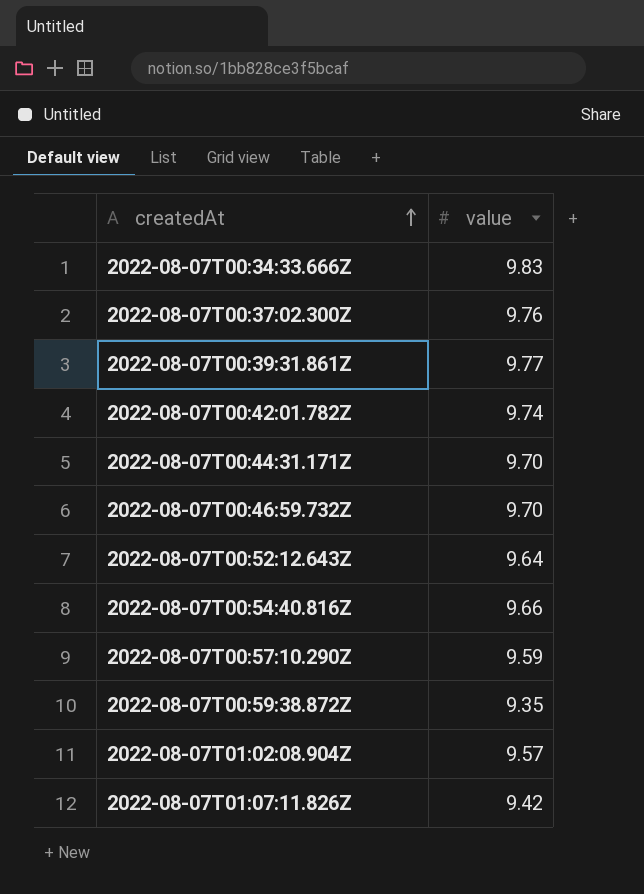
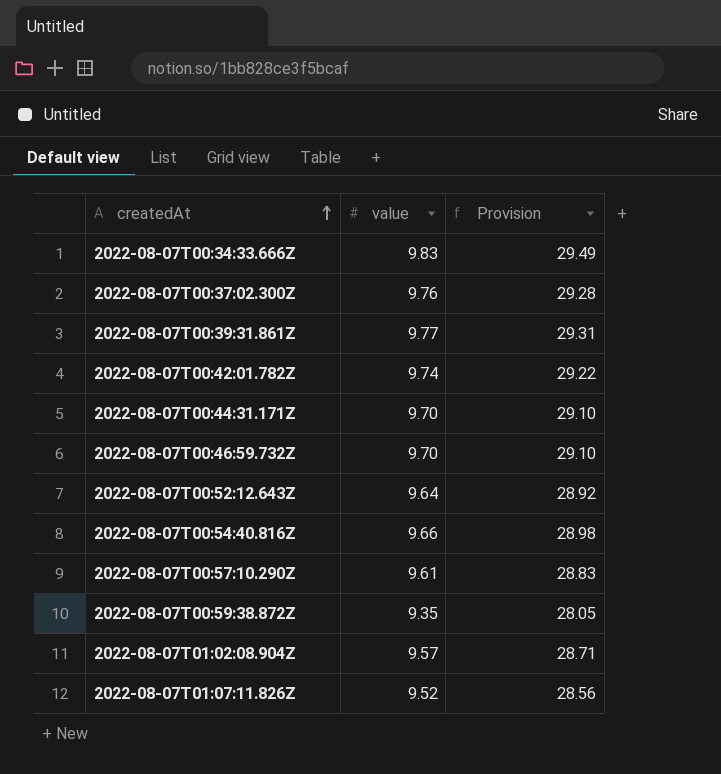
column Provision | formula: none -> [value] * 3
2022-08-07T00:57:10.290Z | value: 9.59 -> 9.61
2022-08-07T01:07:11.826Z | value: 9.42 -> 9.52

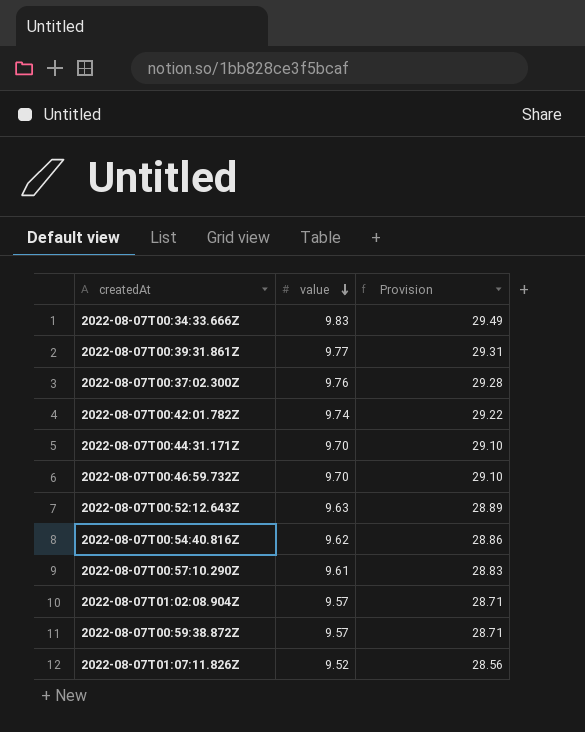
row order: createdAt ascending -> value descending
2022-08-07T00:52:12.643Z | value: 9.64 -> 9.63
2022-08-07T00:52:12.643Z | Provision: 28.92 -> 28.89
2022-08-07T00:54:40.816Z | value: 9.66 -> 9.62
2022-08-07T00:54:40.816Z | Provision: 28.98 -> 28.86
2022-08-07T00:59:38.872Z | value: 9.35 -> 9.57
2022-08-07T00:59:38.872Z | Provision: 28.05 -> 28.71

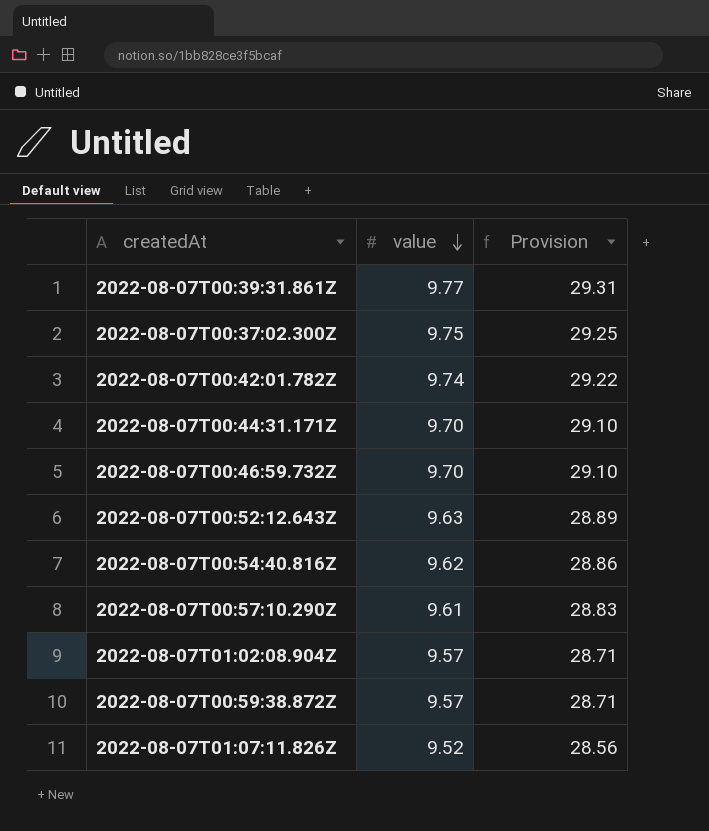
row 2022-08-07T00:34:33.666Z: 9.83 | 29.49 -> none
2022-08-07T00:37:02.300Z | value: 9.76 -> 9.75
2022-08-07T00:37:02.300Z | Provision: 29.28 -> 29.25

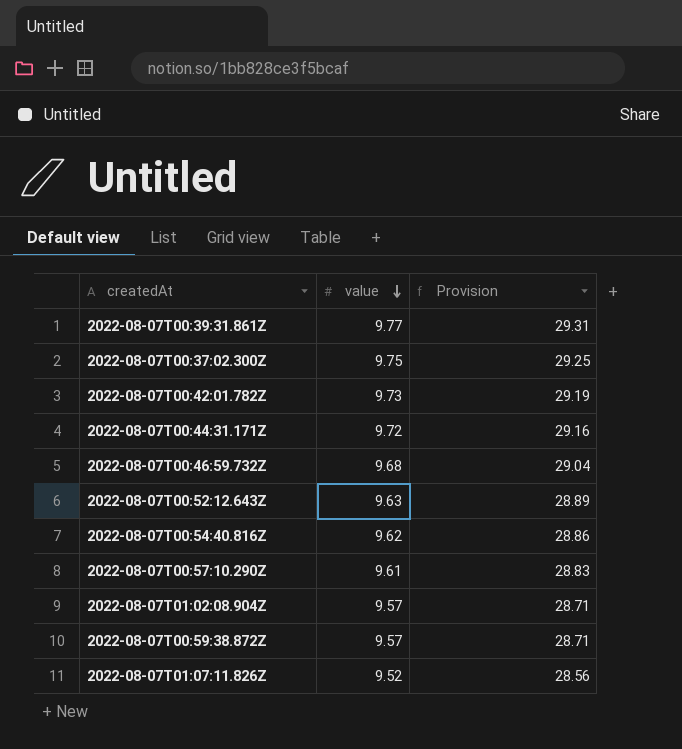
2022-08-07T00:42:01.782Z | value: 9.74 -> 9.73
2022-08-07T00:42:01.782Z | Provision: 29.22 -> 29.19
2022-08-07T00:44:31.171Z | value: 9.70 -> 9.72
2022-08-07T00:44:31.171Z | Provision: 29.10 -> 29.16
2022-08-07T00:46:59.732Z | value: 9.70 -> 9.68
2022-08-07T00:46:59.732Z | Provision: 29.10 -> 29.04

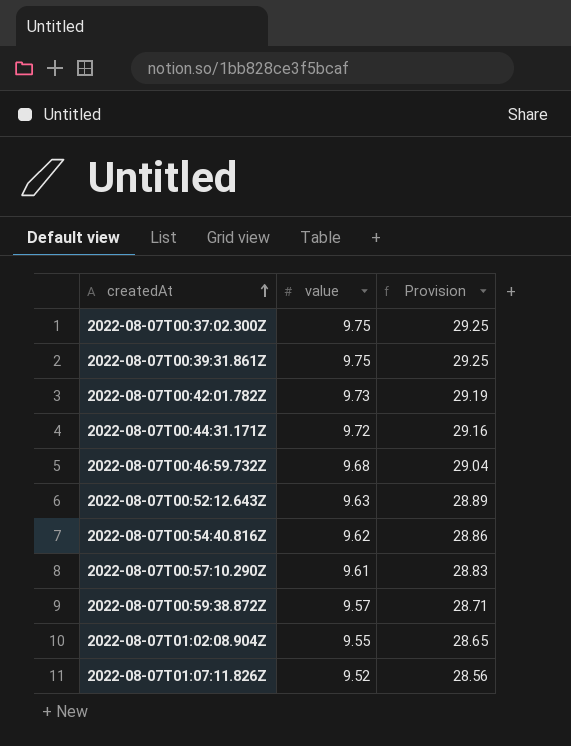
row order: value descending -> createdAt ascending
2022-08-07T00:39:31.861Z | value: 9.77 -> 9.75
2022-08-07T00:39:31.861Z | Provision: 29.31 -> 29.25
2022-08-07T01:02:08.904Z | value: 9.57 -> 9.55
2022-08-07T01:02:08.904Z | Provision: 28.71 -> 28.65

